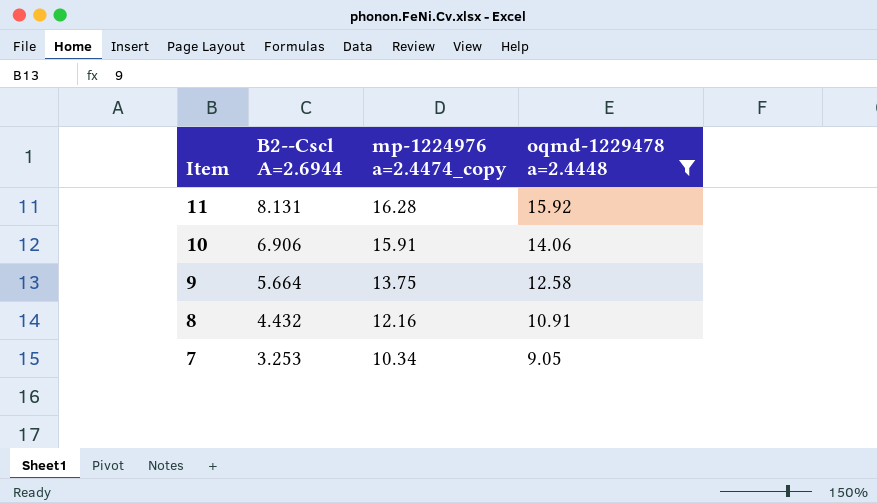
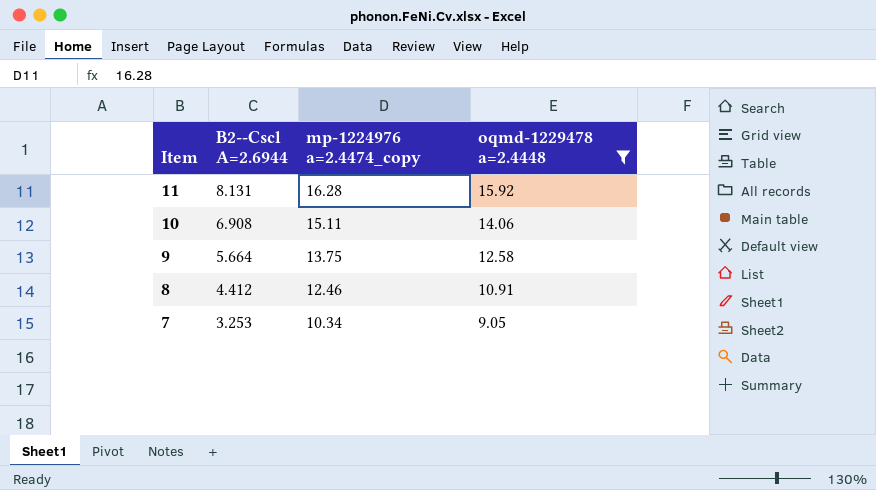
10 | B2--Cscl A=2.6944: 6.906 -> 6.908
10 | mp-1224976 a=2.4474_copy: 15.91 -> 15.11
8 | B2--Cscl A=2.6944: 4.432 -> 4.412
8 | mp-1224976 a=2.4474_copy: 12.16 -> 12.46

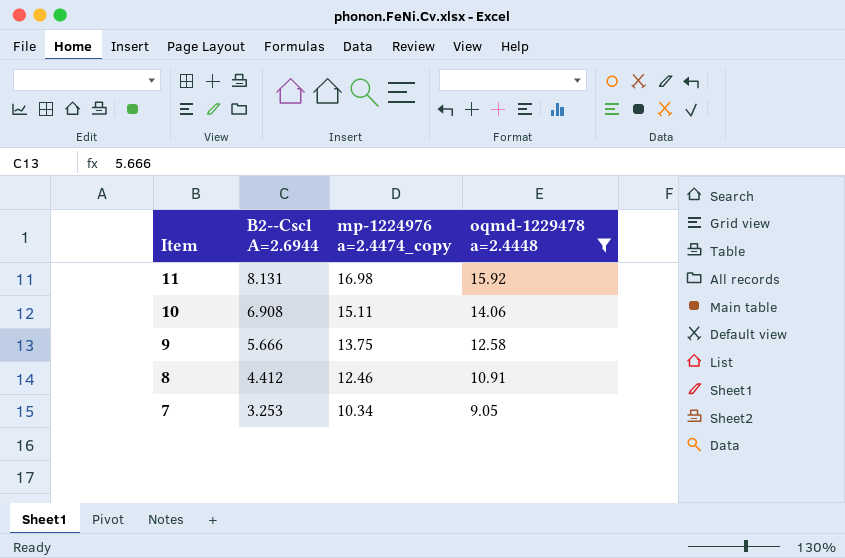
11 | mp-1224976 a=2.4474_copy: 16.28 -> 16.98
9 | B2--Cscl A=2.6944: 5.664 -> 5.666

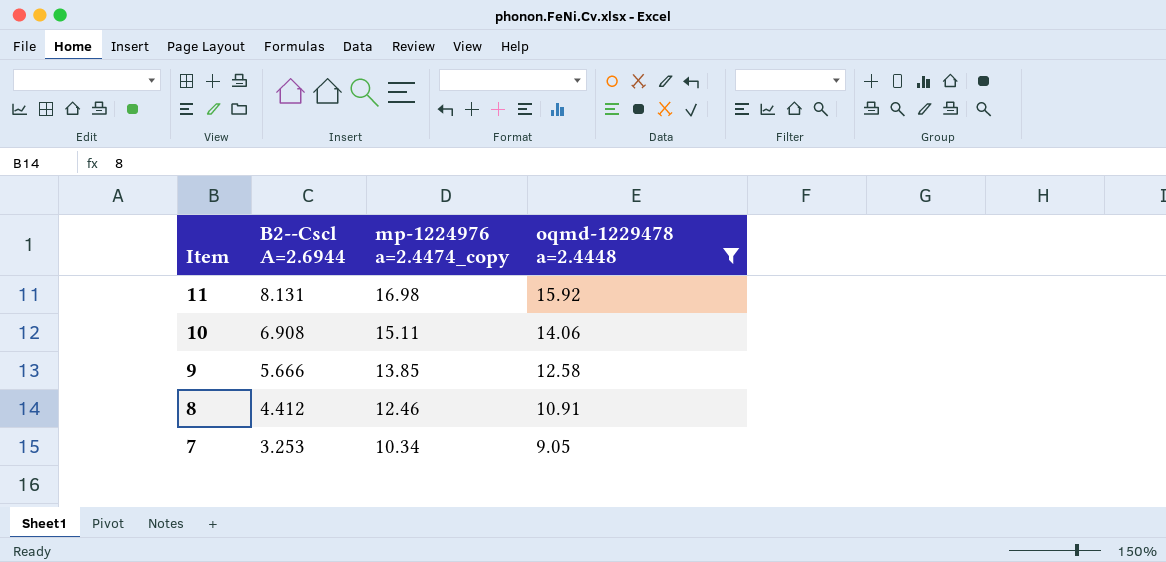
9 | mp-1224976 a=2.4474_copy: 13.75 -> 13.85

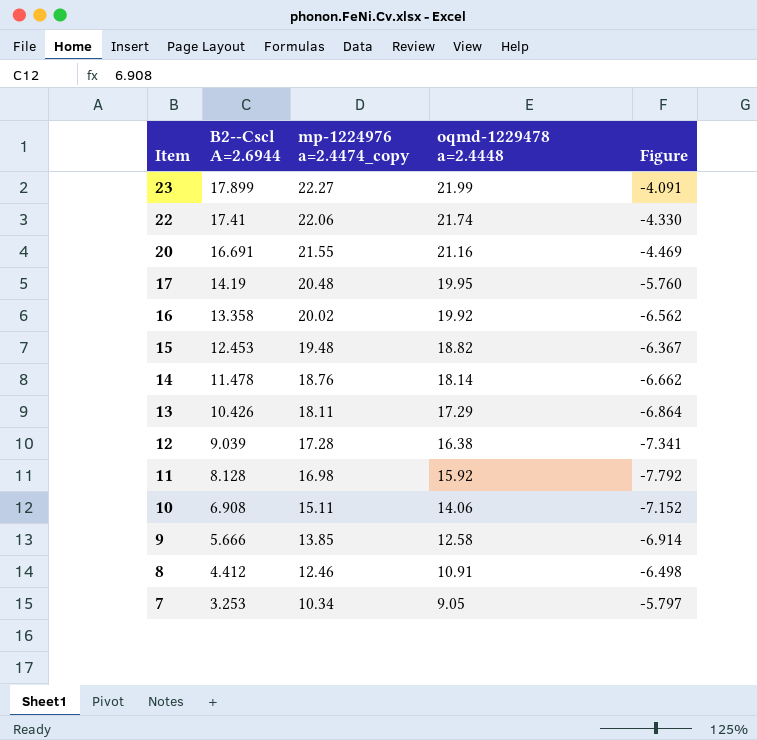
filter: oqmd-1229478 a=2.4448 <= 15.92 -> none
column Figure | formula: none -> [B2--Cscl A=2.6944] - [oqmd-1229478 a=2.4448]
11 | B2--Cscl A=2.6944: 8.131 -> 8.128

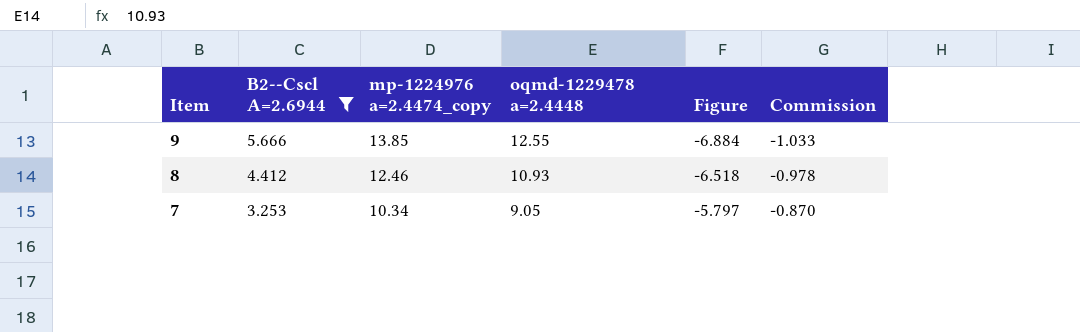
filter: none -> B2--Cscl A=2.6944 <= 5.666
column Commission | formula: none -> [Figure] * 0.15
9 | oqmd-1229478 a=2.4448: 12.58 -> 12.55
9 | Figure: -6.914 -> -6.884
8 | oqmd-1229478 a=2.4448: 10.91 -> 10.93
8 | Figure: -6.498 -> -6.518

